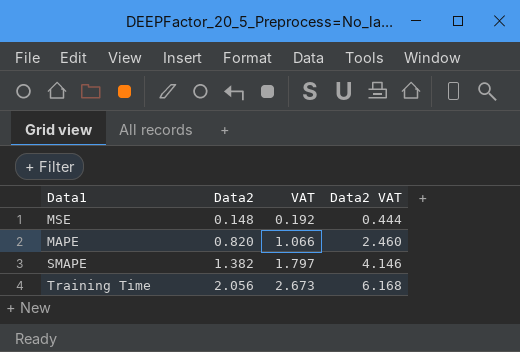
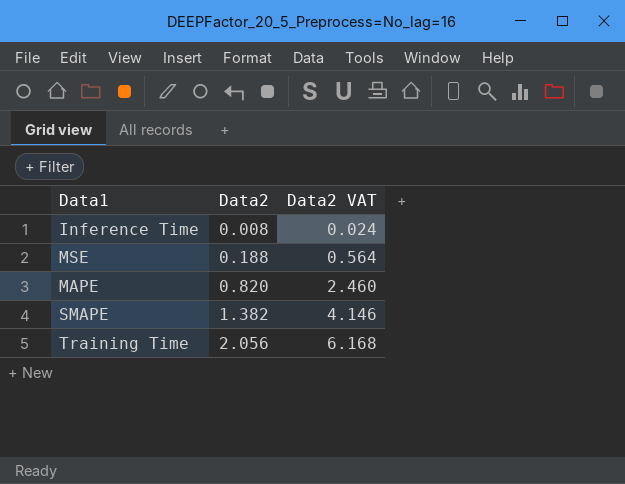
column VAT | formula: [Data2] * 1.3 -> none
row Inference Time: none -> 0.008 | 0.024
MSE | Data2: 0.148 -> 0.188
MSE | Data2 VAT: 0.444 -> 0.564

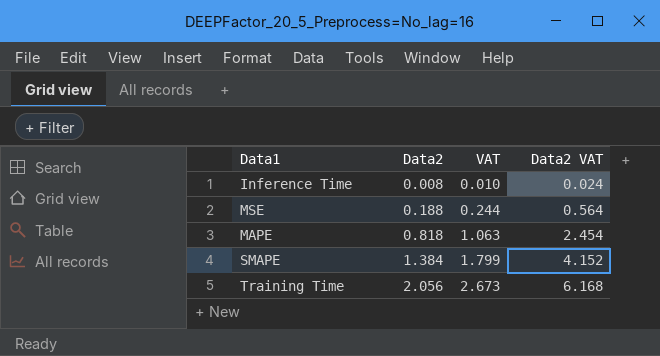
column VAT | formula: none -> [Data2] * 1.3
MAPE | Data2: 0.820 -> 0.818
MAPE | Data2 VAT: 2.460 -> 2.454
SMAPE | Data2: 1.382 -> 1.384
SMAPE | Data2 VAT: 4.146 -> 4.152

